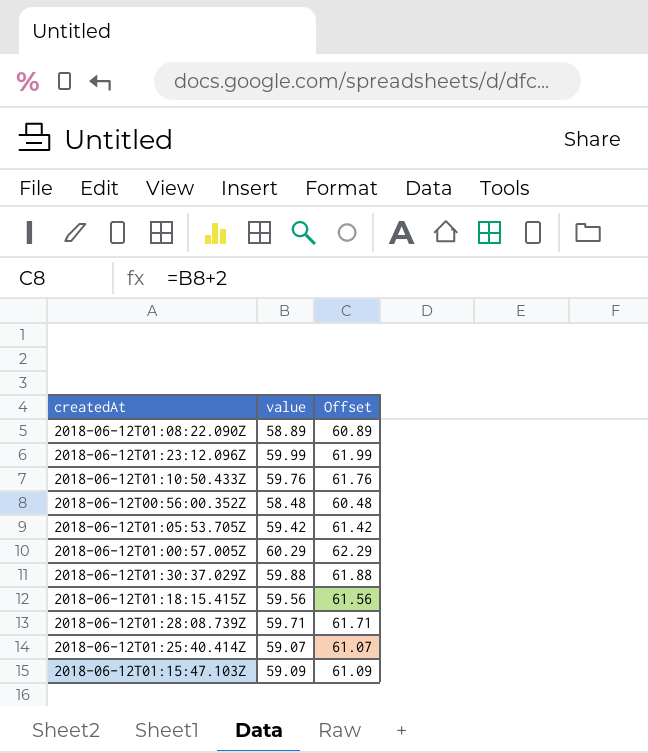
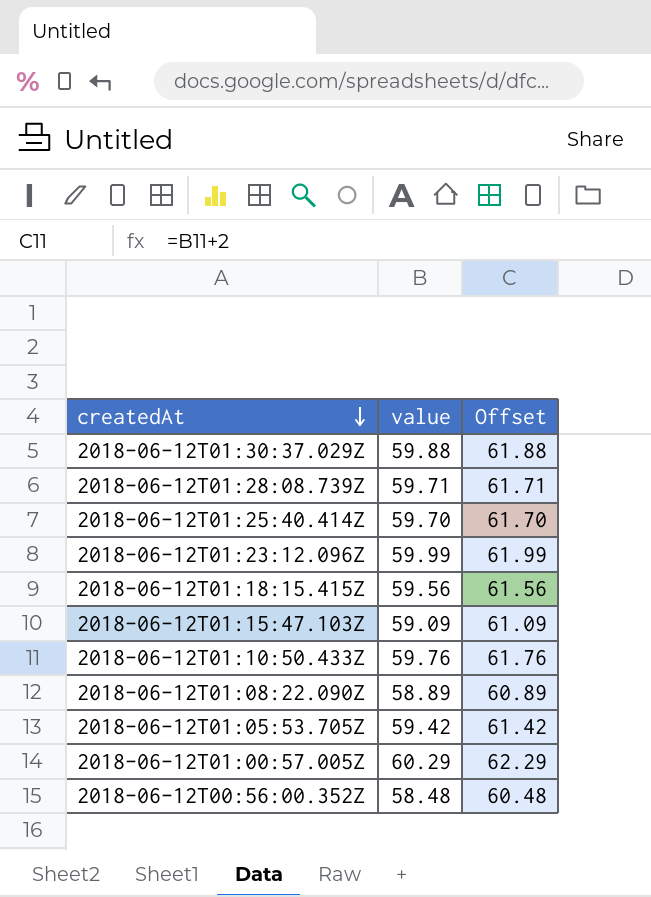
row order: none -> createdAt descending
2018-06-12T01:25:40.414Z | value: 59.07 -> 59.70
2018-06-12T01:25:40.414Z | Offset: 61.07 -> 61.70

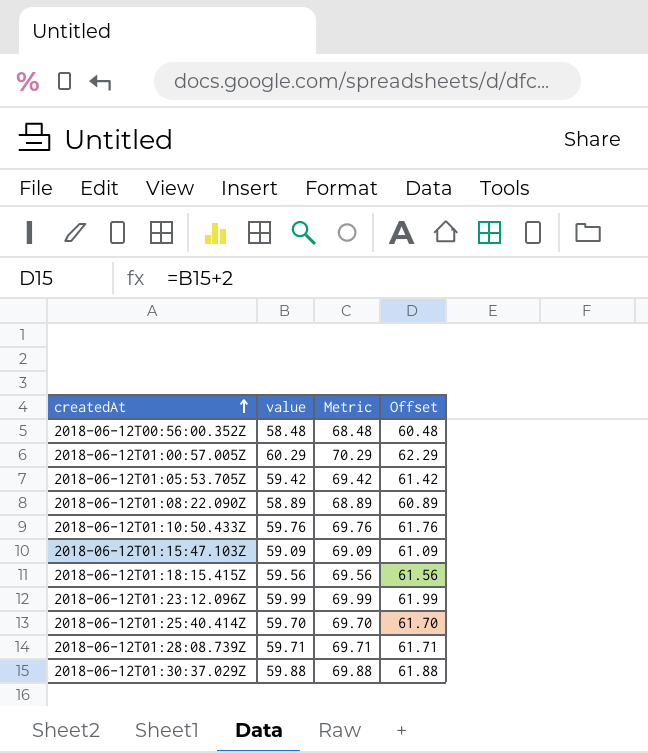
row order: createdAt descending -> createdAt ascending
column Metric | formula: none -> [value] + 10

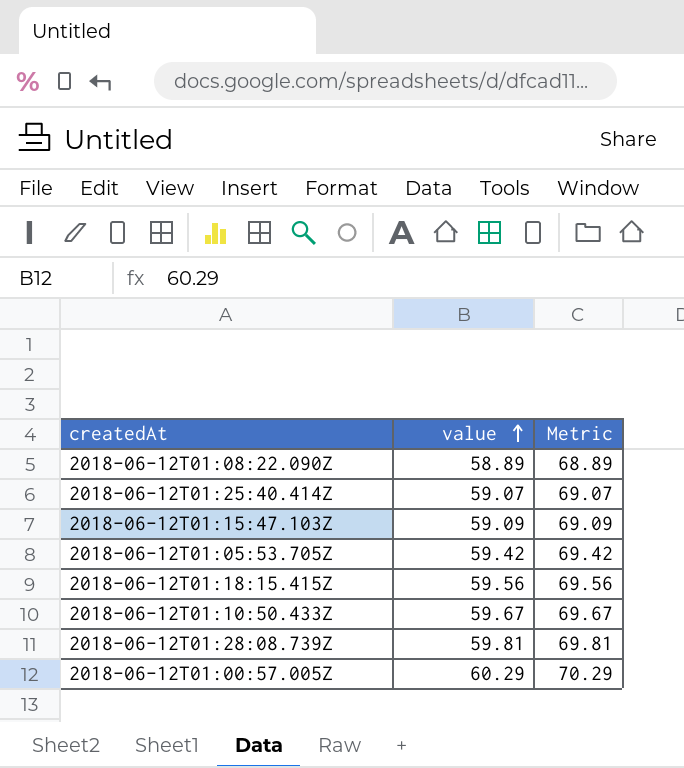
row order: createdAt ascending -> value ascending
column Offset | formula: [value] + 2 -> none
row 2018-06-12T00:56:00.352Z: 58.48 | 68.48 | 60.48 -> none
row 2018-06-12T01:23:12.096Z: 59.99 | 69.99 | 61.99 -> none
row 2018-06-12T01:30:37.029Z: 59.88 | 69.88 | 61.88 -> none
2018-06-12T01:25:40.414Z | value: 59.70 -> 59.07
2018-06-12T01:25:40.414Z | Metric: 69.70 -> 69.07
2018-06-12T01:10:50.433Z | value: 59.76 -> 59.67
2018-06-12T01:10:50.433Z | Metric: 69.76 -> 69.67
2018-06-12T01:28:08.739Z | value: 59.71 -> 59.81
2018-06-12T01:28:08.739Z | Metric: 69.71 -> 69.81

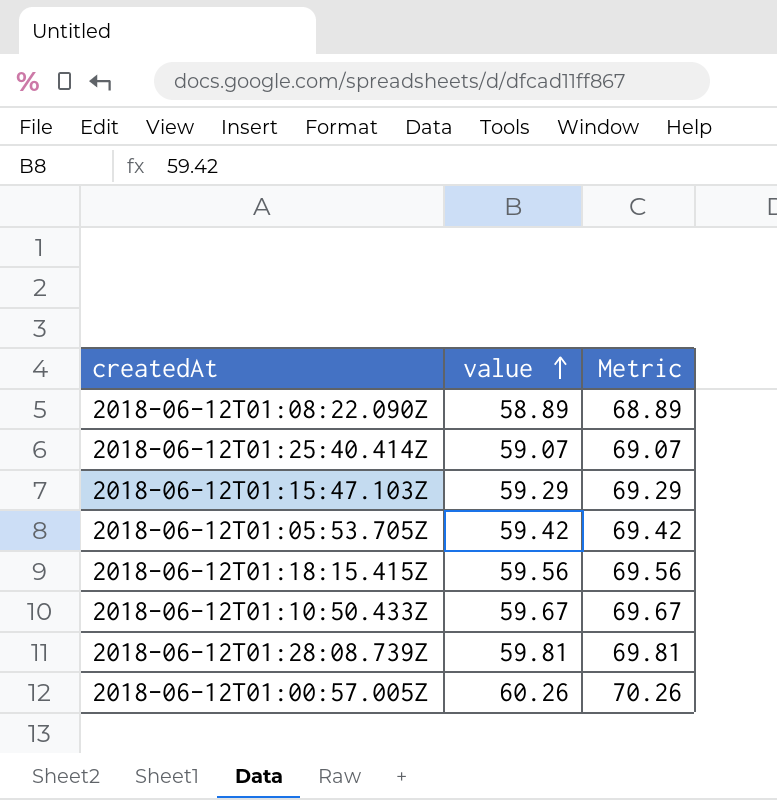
2018-06-12T01:15:47.103Z | value: 59.09 -> 59.29
2018-06-12T01:15:47.103Z | Metric: 69.09 -> 69.29
2018-06-12T01:00:57.005Z | value: 60.29 -> 60.26
2018-06-12T01:00:57.005Z | Metric: 70.29 -> 70.26

